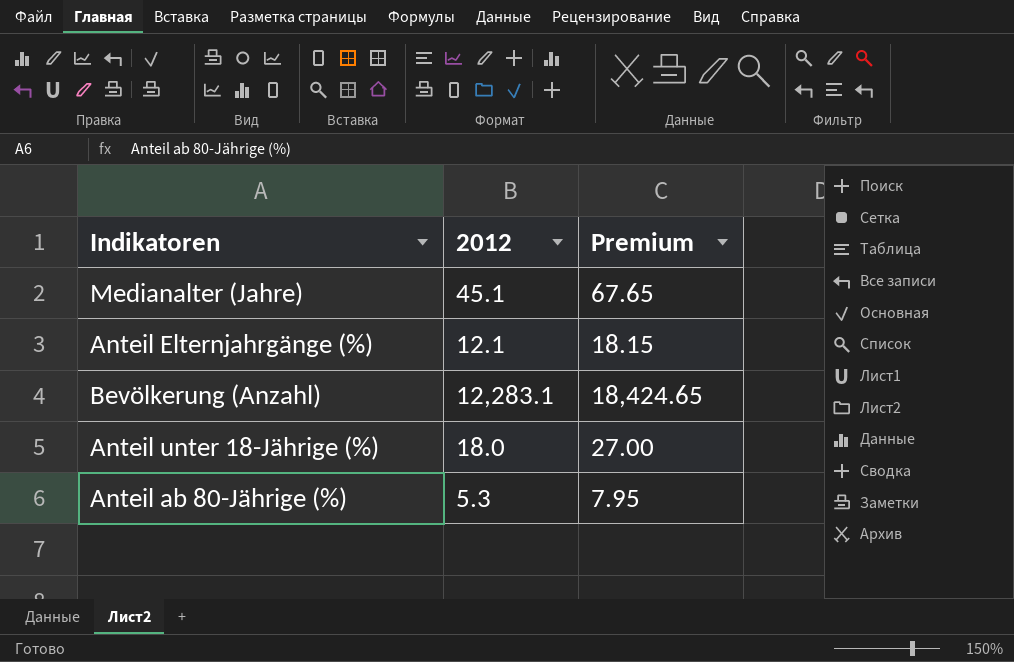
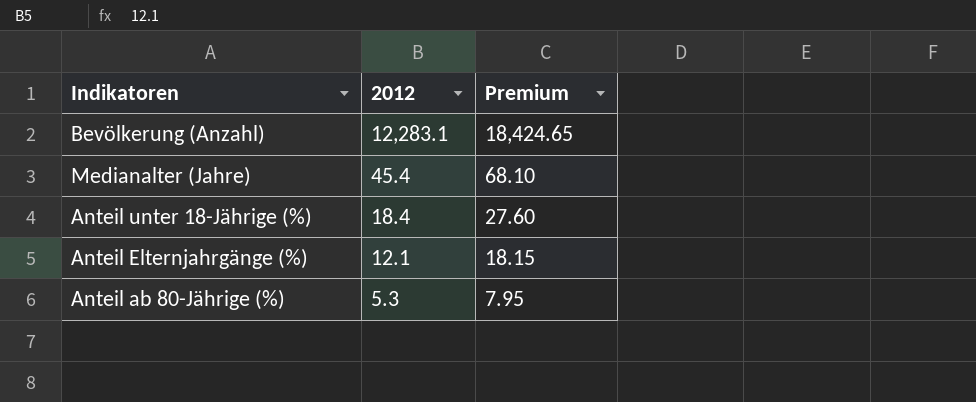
row order: none -> 2012 descending
Medianalter (Jahre) | 2012: 45.1 -> 45.4
Medianalter (Jahre) | Premium: 67.65 -> 68.10
Anteil unter 18-Jährige (%) | 2012: 18.0 -> 18.4
Anteil unter 18-Jährige (%) | Premium: 27.00 -> 27.60

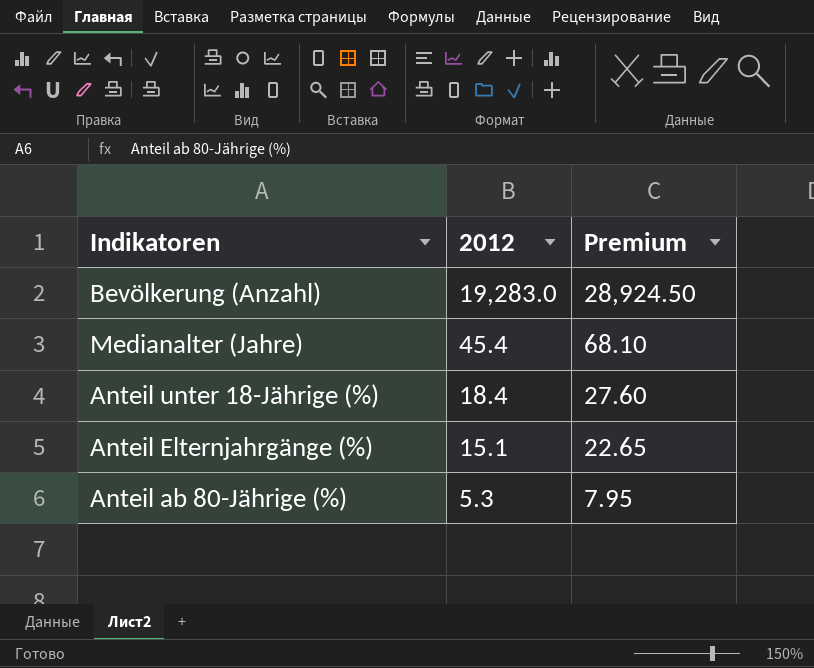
Bevölkerung (Anzahl) | 2012: 12,283.1 -> 19,283.0
Bevölkerung (Anzahl) | Premium: 18,424.65 -> 28,924.50
Anteil Elternjahrgänge (%) | 2012: 12.1 -> 15.1
Anteil Elternjahrgänge (%) | Premium: 18.15 -> 22.65

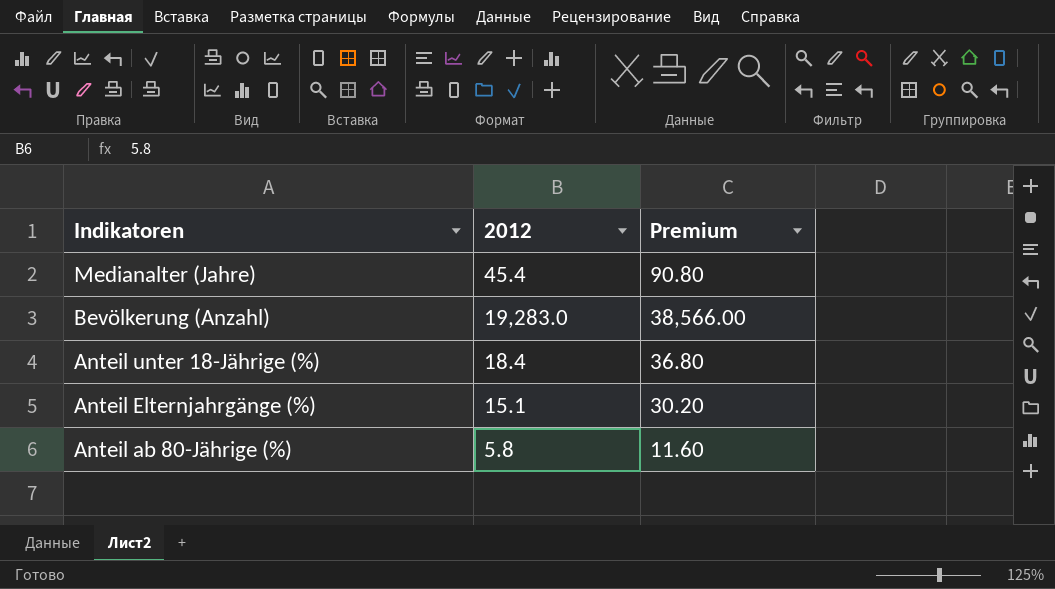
row order: 2012 descending -> Indikatoren descending
column Premium | formula: [2012] * 1.5 -> [2012] * 2
Anteil ab 80-Jährige (%) | 2012: 5.3 -> 5.8

